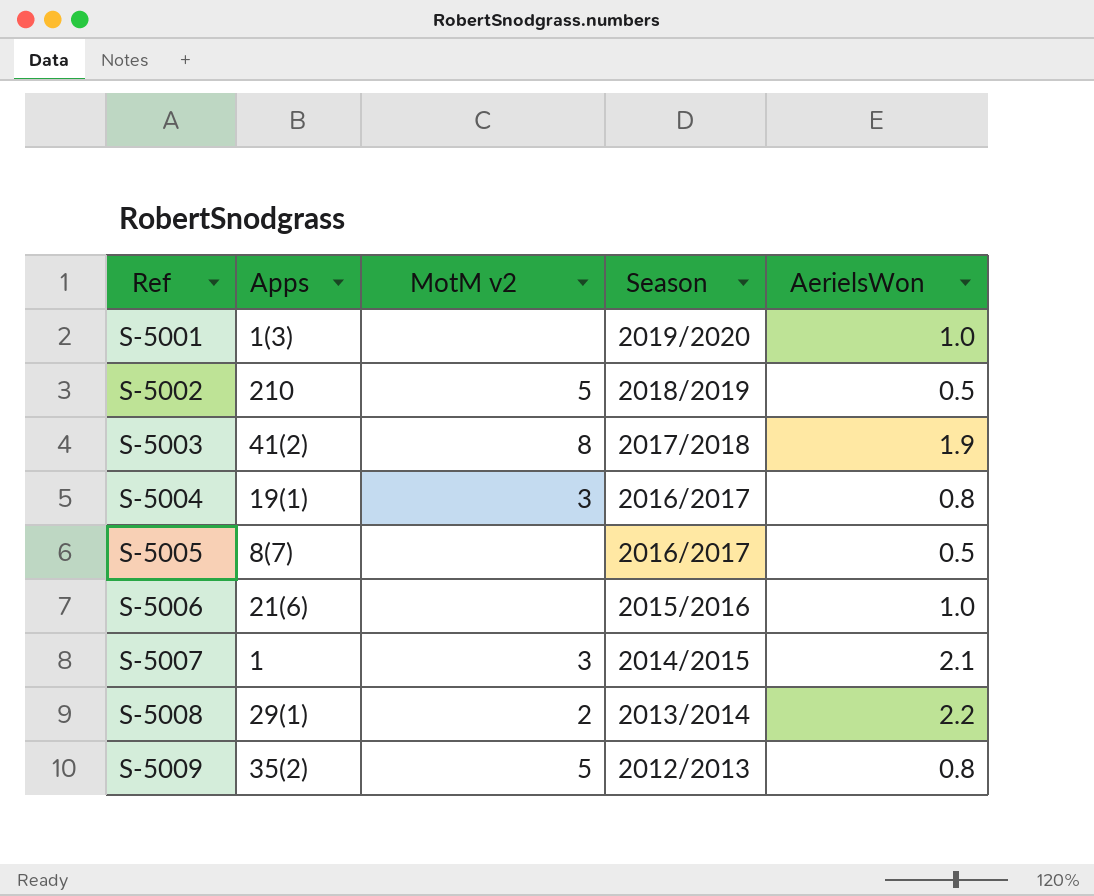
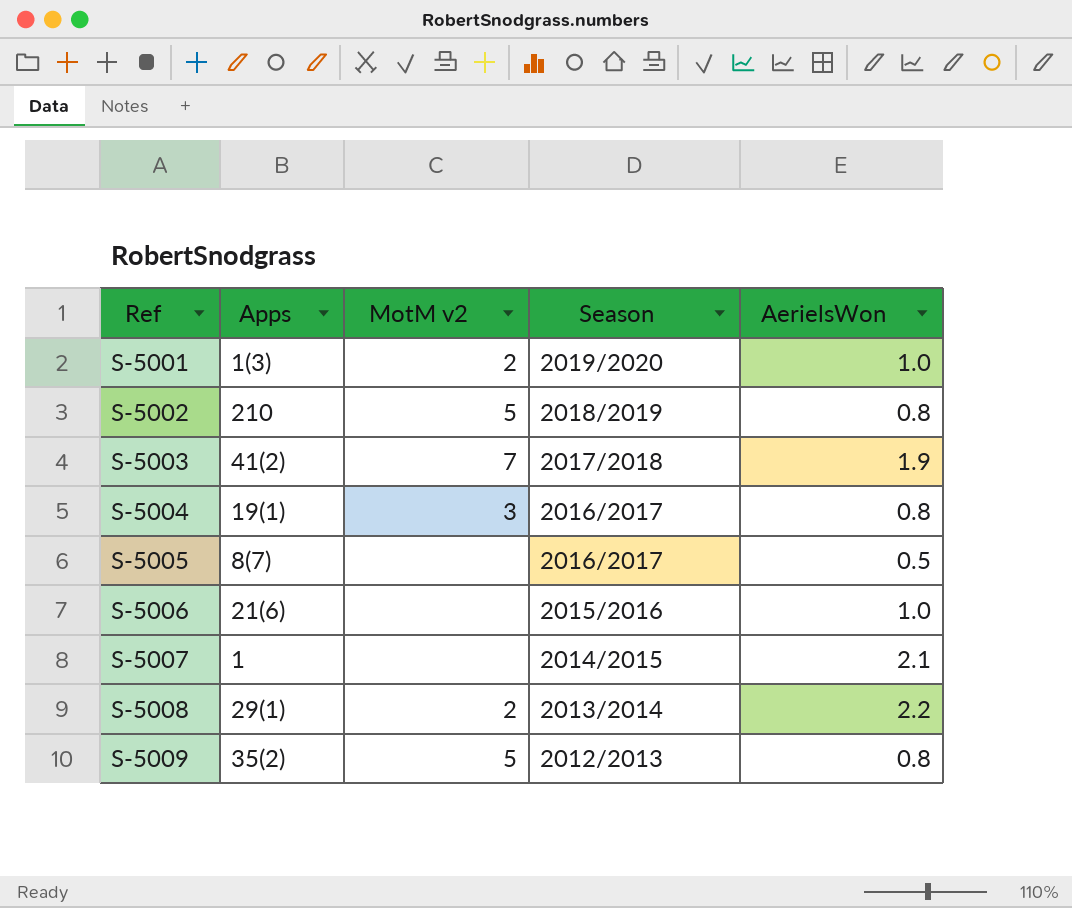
S-5001 | MotM v2: none -> 2
S-5002 | AerielsWon: 0.5 -> 0.8
S-5003 | MotM v2: 8 -> 7
S-5007 | MotM v2: 3 -> none

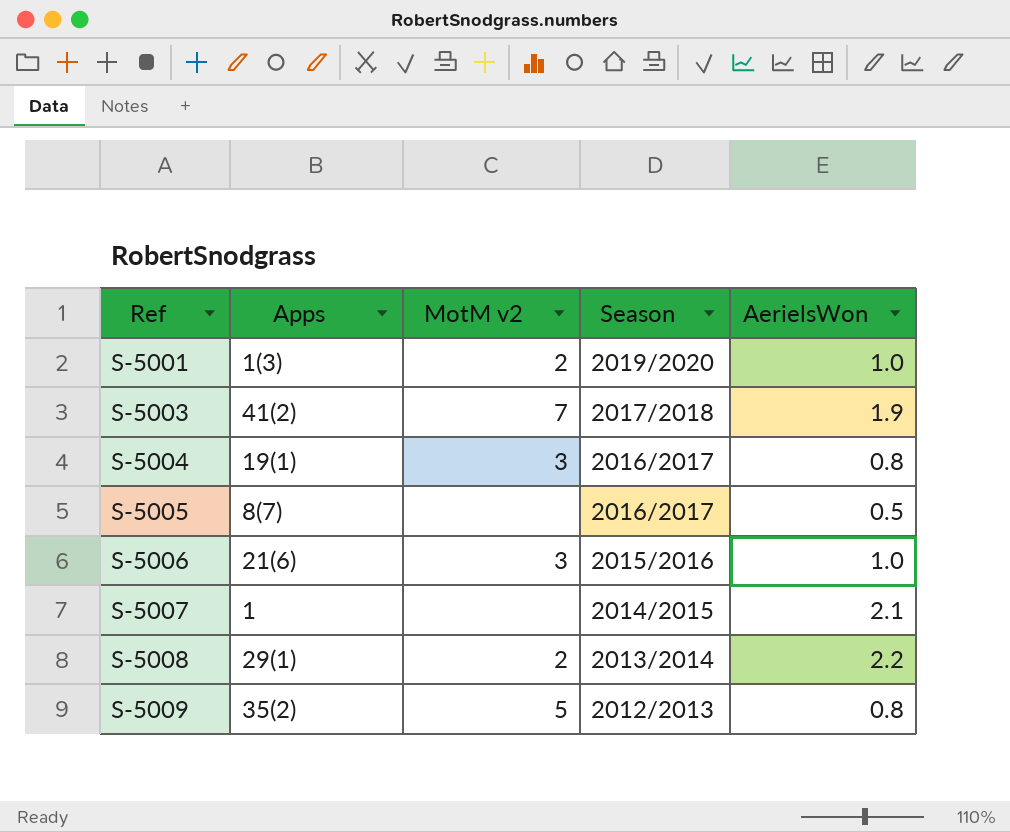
row S-5002: 210 | 5 | 2018/2019 | 0.8 -> none
S-5006 | MotM v2: none -> 3

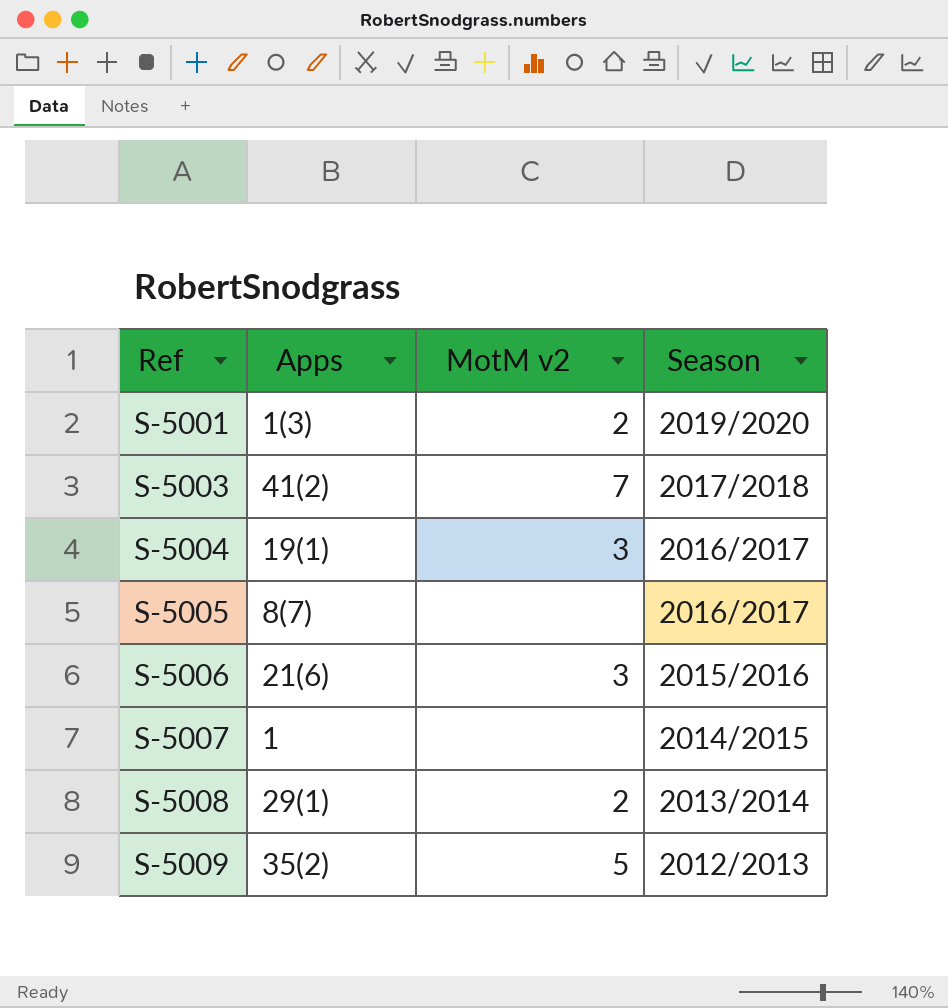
column AerielsWon | position: 5 -> none

